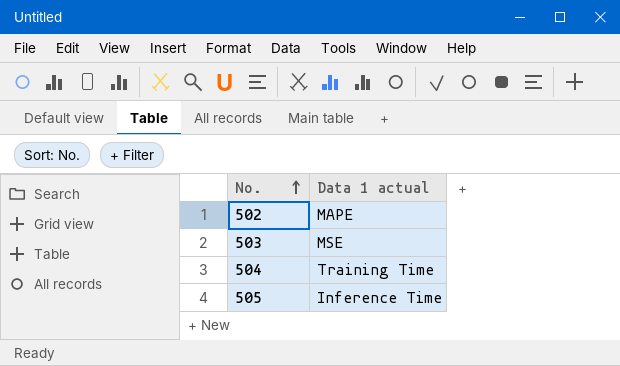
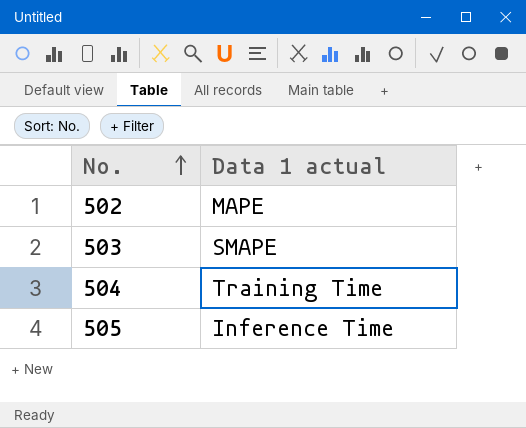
503 | Data 1 actual: MSE -> SMAPE

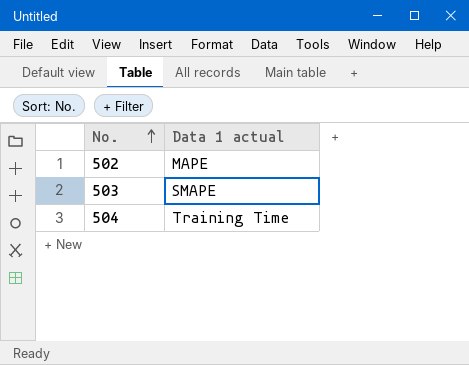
row 505: Inference Time -> none

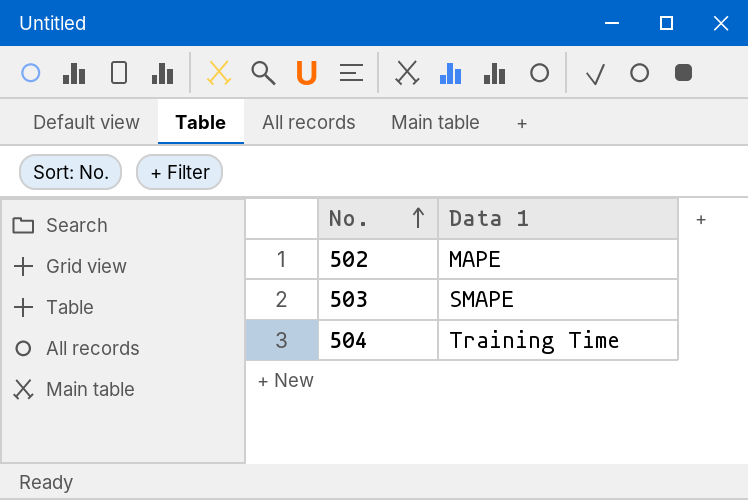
column name: Data 1 actual -> Data 1

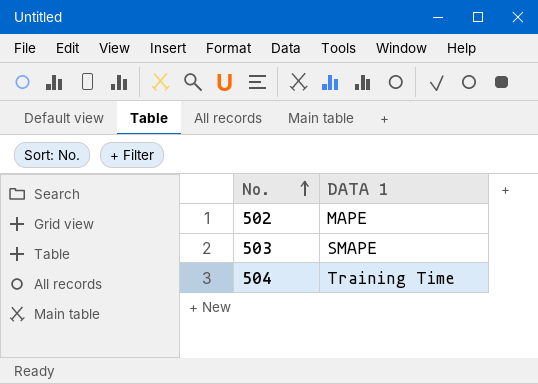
column name: Data 1 -> DATA 1

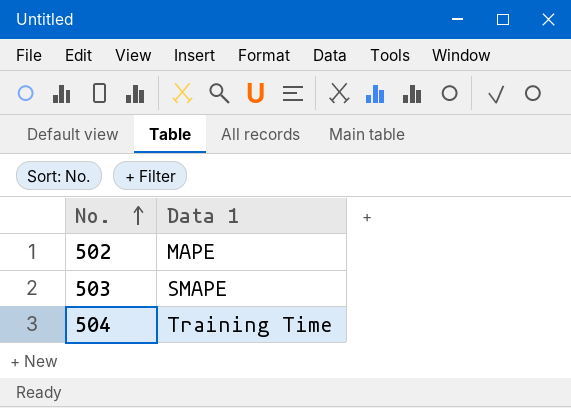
column name: DATA 1 -> Data 1

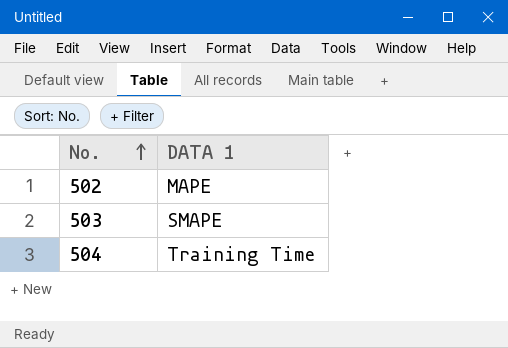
column name: Data 1 -> DATA 1

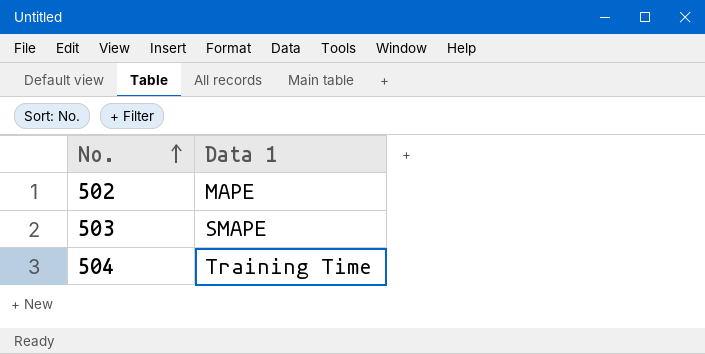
column name: DATA 1 -> Data 1

